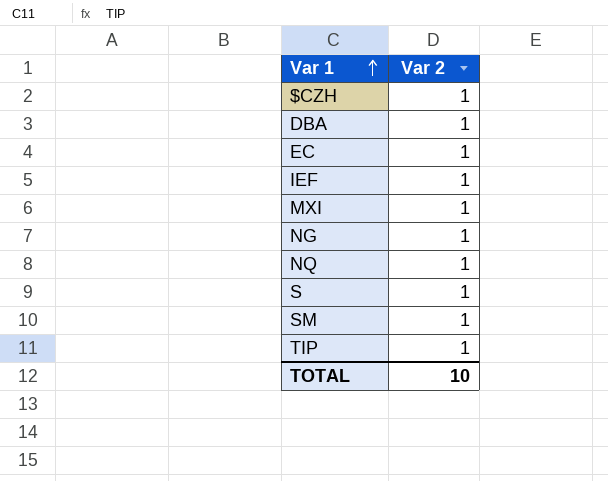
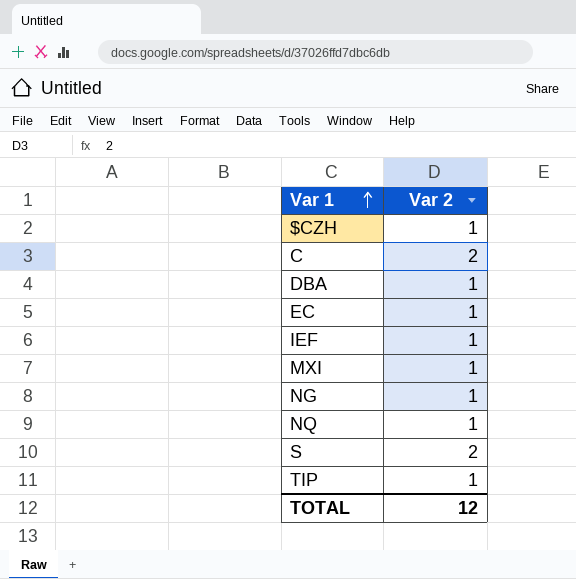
row SM: 1 -> none
row C: none -> 2
S | Var 2: 1 -> 2
TOTAL | Var 2: 10 -> 12

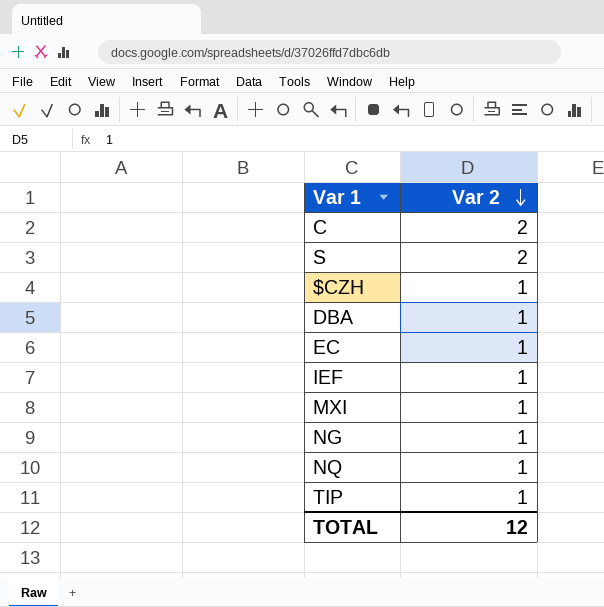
row order: Var 1 ascending -> Var 2 descending

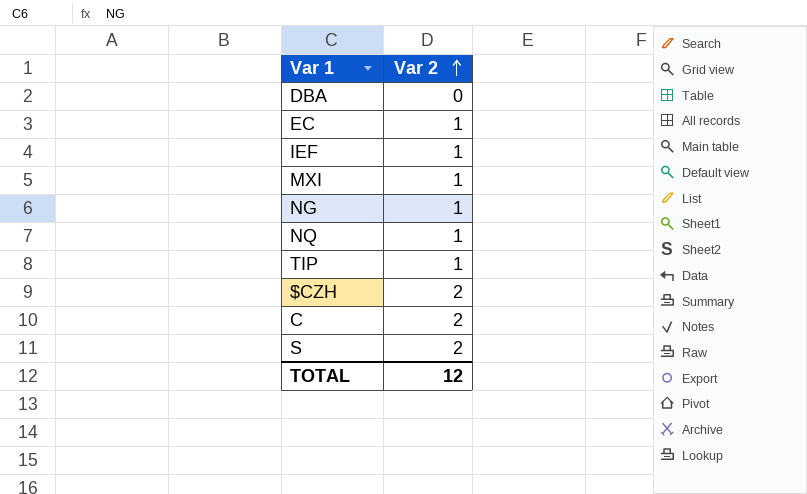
row order: Var 2 descending -> Var 2 ascending
DBA | Var 2: 1 -> 0
$CZH | Var 2: 1 -> 2

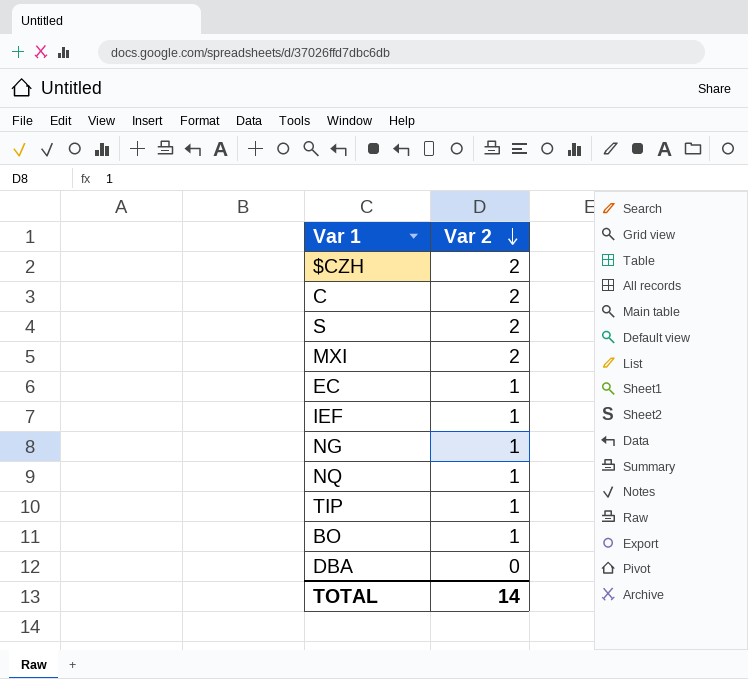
row order: Var 2 ascending -> Var 2 descending
MXI | Var 2: 1 -> 2
row BO: none -> 1
TOTAL | Var 2: 12 -> 14

